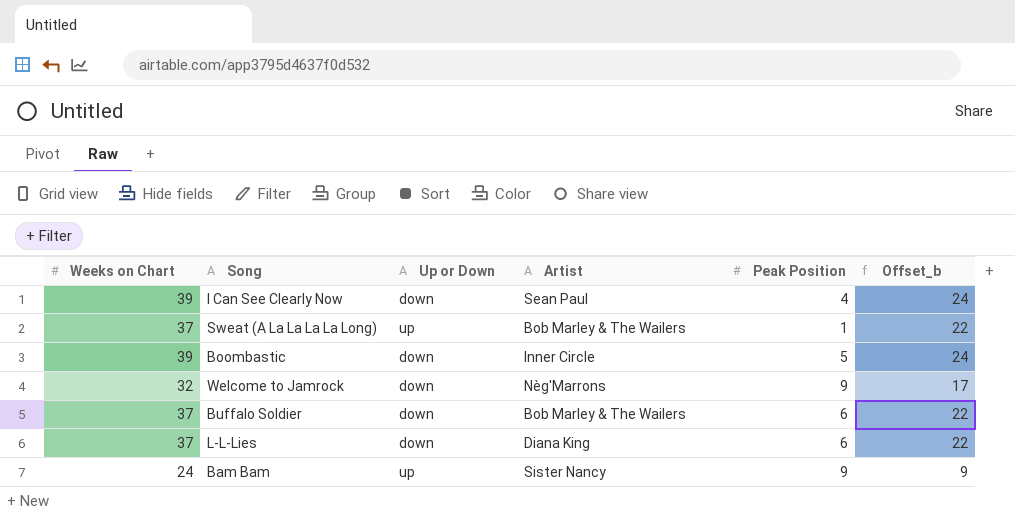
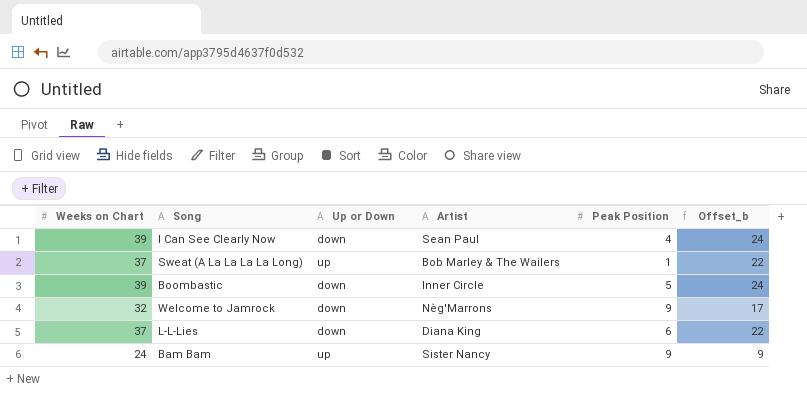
row Buffalo Soldier: 37 | down | Bob Marley & The Wailers | 6 | 22 -> none

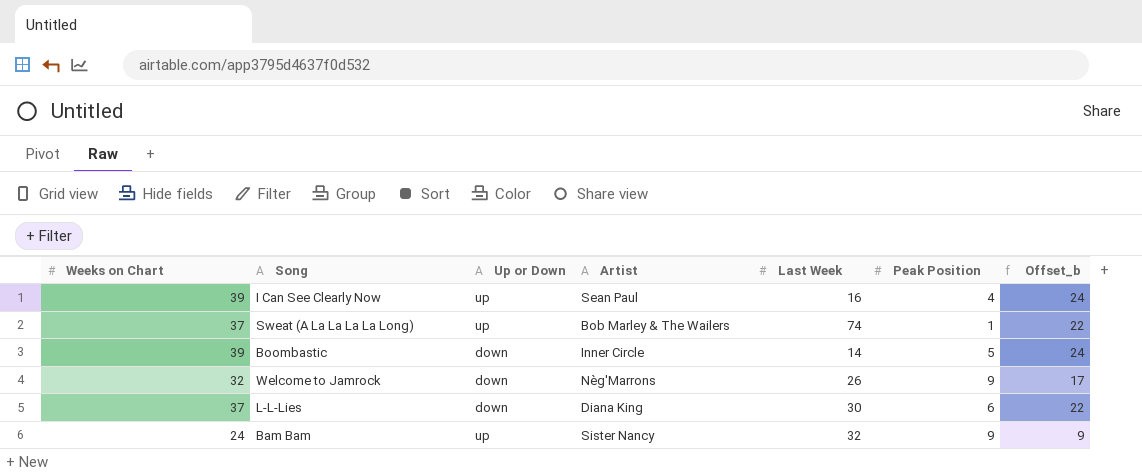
column Last Week | position: none -> 5
I Can See Clearly Now | Up or Down: down -> up

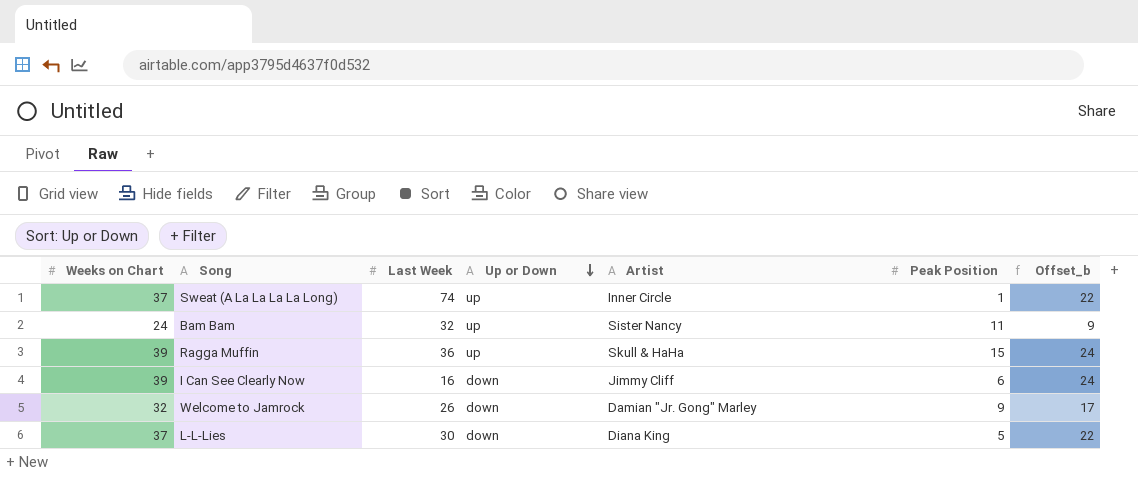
row order: none -> Up or Down descending
column Last Week | position: 5 -> 3
row Boombastic: 39 | down | Inner Circle | 14 | 5 | 24 -> none
Sweat (A La La La La Long) | Artist: Bob Marley & The Wailers -> Inner Circle
Bam Bam | Peak Position: 9 -> 11
row Ragga Muffin: none -> 39 | 36 | up | Skull & HaHa | 15 | 24
I Can See Clearly Now | Up or Down: up -> down
I Can See Clearly Now | Artist: Sean Paul -> Jimmy Cliff
I Can See Clearly Now | Peak Position: 4 -> 6
Welcome to Jamrock | Artist: Nèg'Marrons -> Damian "Jr. Gong" Marley
L-L-Lies | Peak Position: 6 -> 5

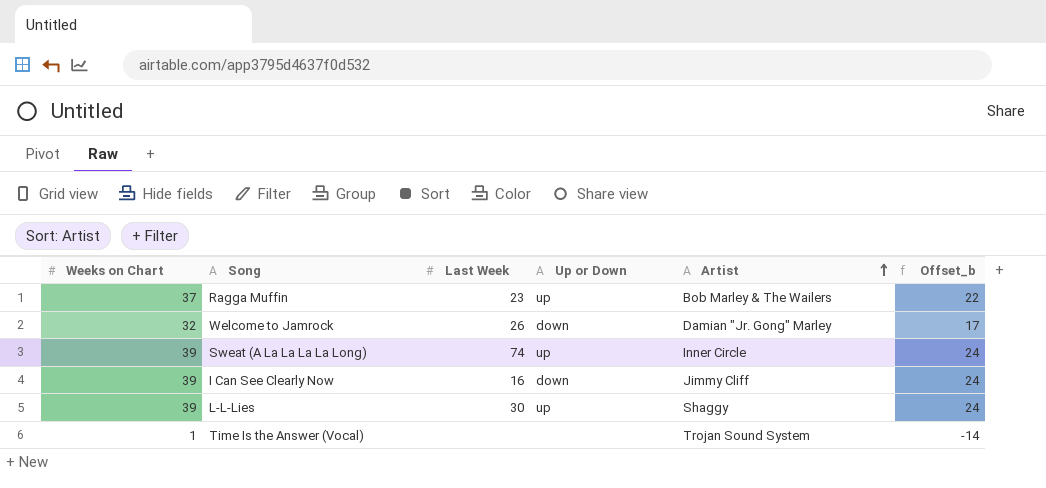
row order: Up or Down descending -> Artist ascending
column Peak Position | position: 6 -> none
row Bam Bam: 24 | 32 | up | Sister Nancy | 11 | 9 -> none
Ragga Muffin | Weeks on Chart: 39 -> 37
Ragga Muffin | Last Week: 36 -> 23
Ragga Muffin | Artist: Skull & HaHa -> Bob Marley & The Wailers
Ragga Muffin | Offset_b: 24 -> 22
Sweat (A La La La La Long) | Weeks on Chart: 37 -> 39
Sweat (A La La La La Long) | Offset_b: 22 -> 24
L-L-Lies | Weeks on Chart: 37 -> 39
L-L-Lies | Up or Down: down -> up
L-L-Lies | Artist: Diana King -> Shaggy
L-L-Lies | Offset_b: 22 -> 24
row Time Is the Answer (Vocal): none -> 1 | none | none | Trojan Sound System | -14

